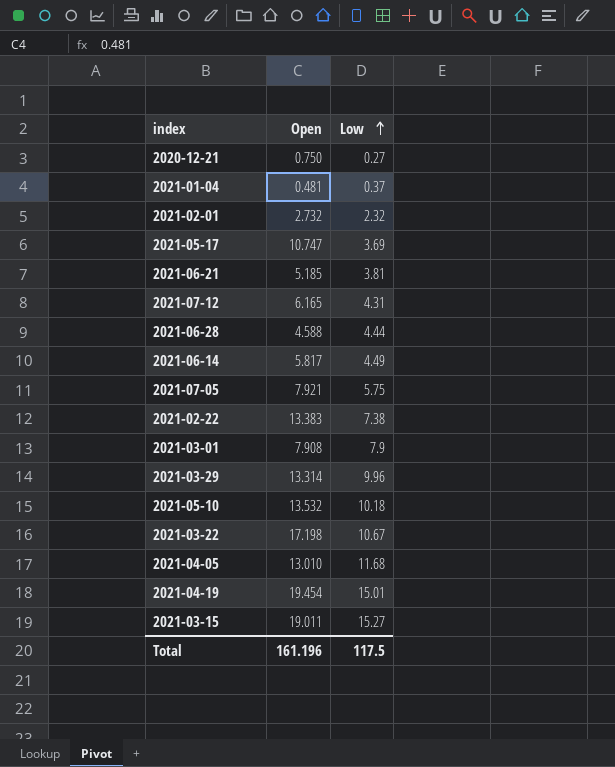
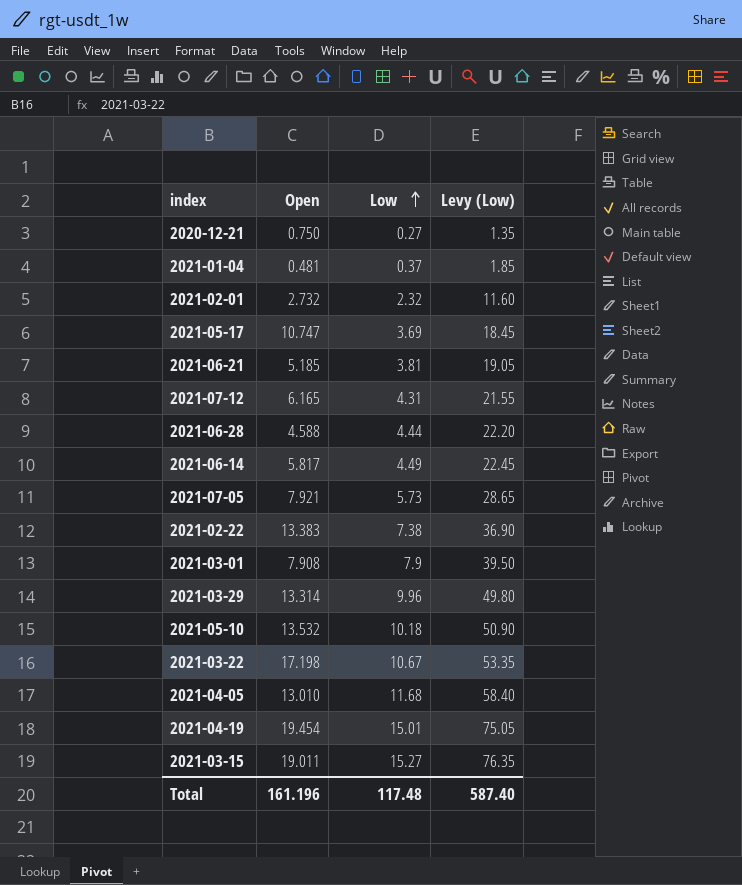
column Levy (Low) | formula: none -> [Low] * 5
2021-07-05 | Low: 5.75 -> 5.73
Total | Low: 117.5 -> 117.48

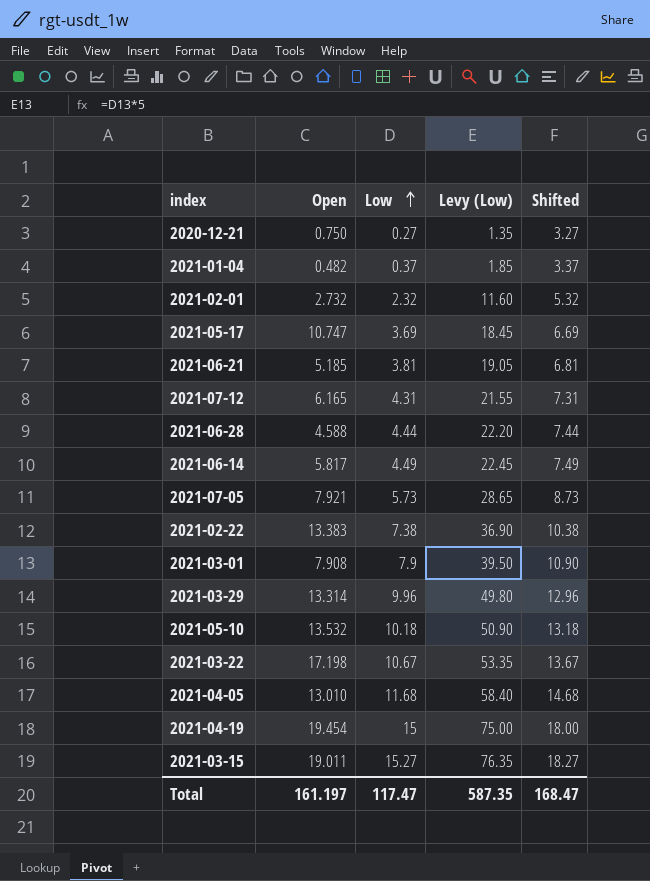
column Shifted | formula: none -> [Low] + 3
2021-01-04 | Open: 0.481 -> 0.482
2021-04-19 | Low: 15.01 -> 15
2021-04-19 | Levy (Low): 75.05 -> 75.00
Total | Open: 161.196 -> 161.197
Total | Low: 117.48 -> 117.47
Total | Levy (Low): 587.40 -> 587.35

